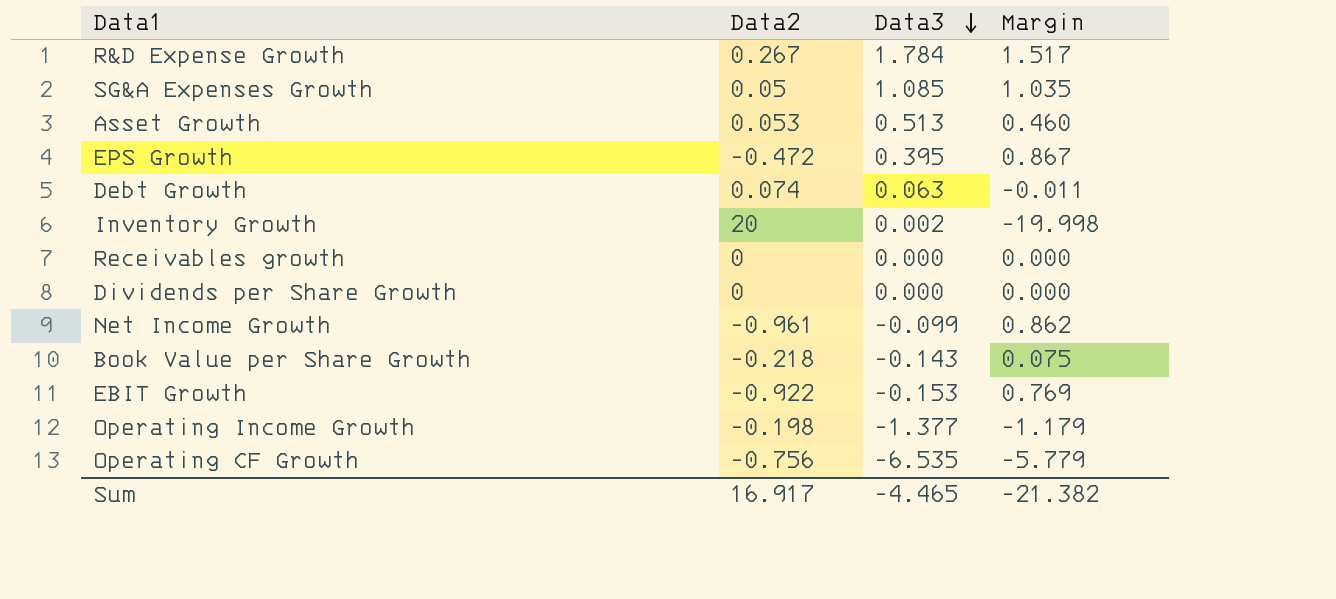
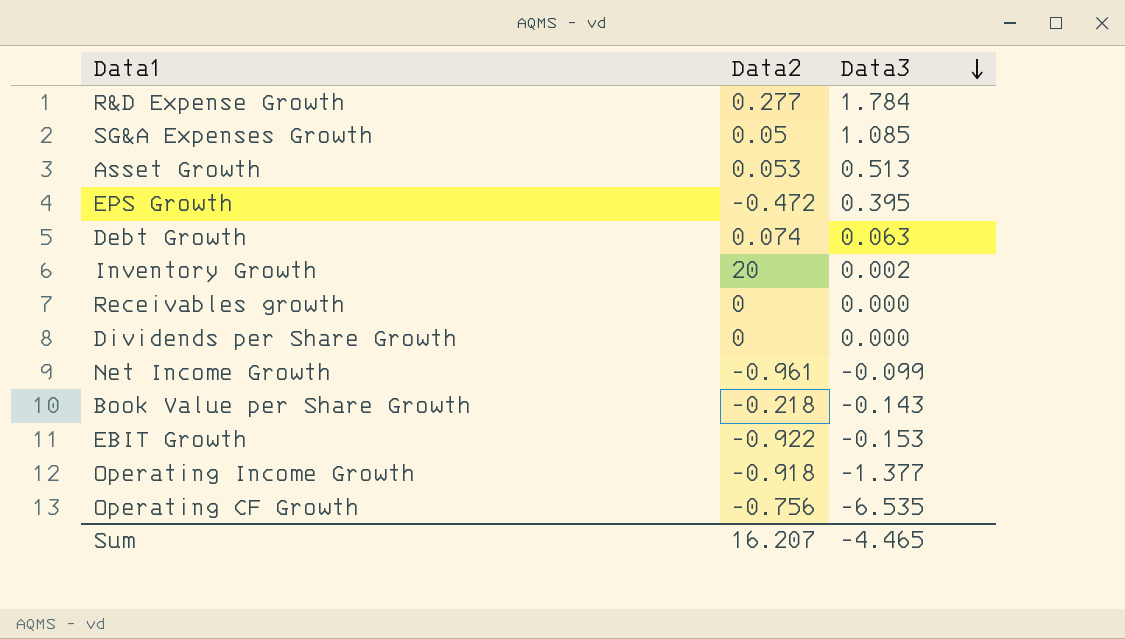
column Margin | formula: [Data3] - [Data2] -> none
R&D Expense Growth | Data2: 0.267 -> 0.277
Operating Income Growth | Data2: -0.198 -> -0.918
Sum | Data2: 16.917 -> 16.207

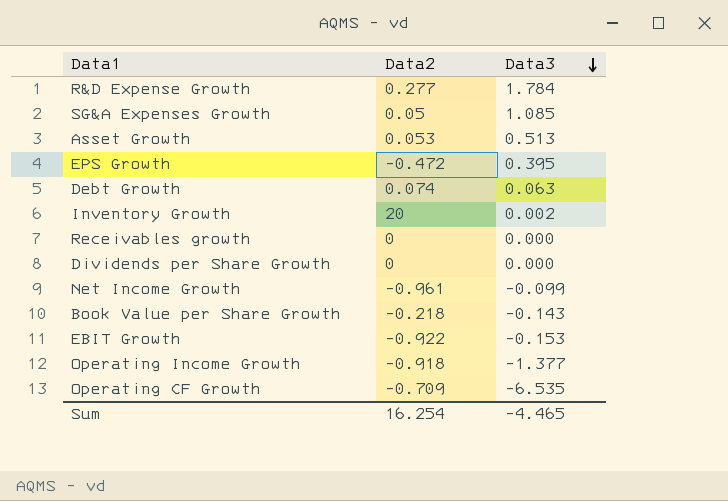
Operating CF Growth | Data2: -0.756 -> -0.709
Sum | Data2: 16.207 -> 16.254

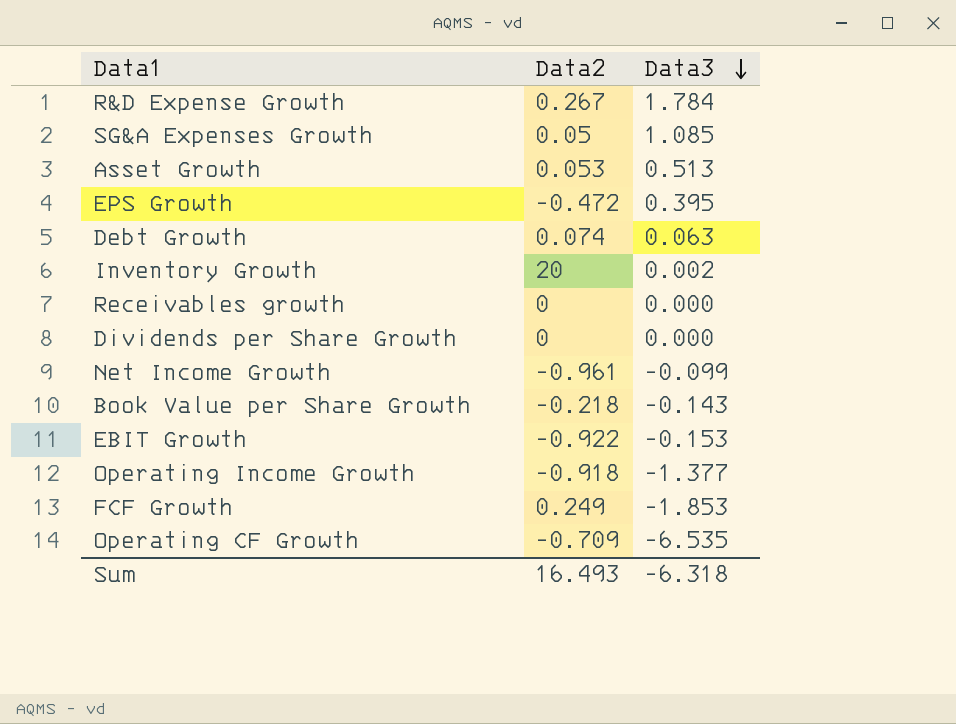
R&D Expense Growth | Data2: 0.277 -> 0.267
row FCF Growth: none -> 0.249 | -1.853
Sum | Data2: 16.254 -> 16.493
Sum | Data3: -4.465 -> -6.318

